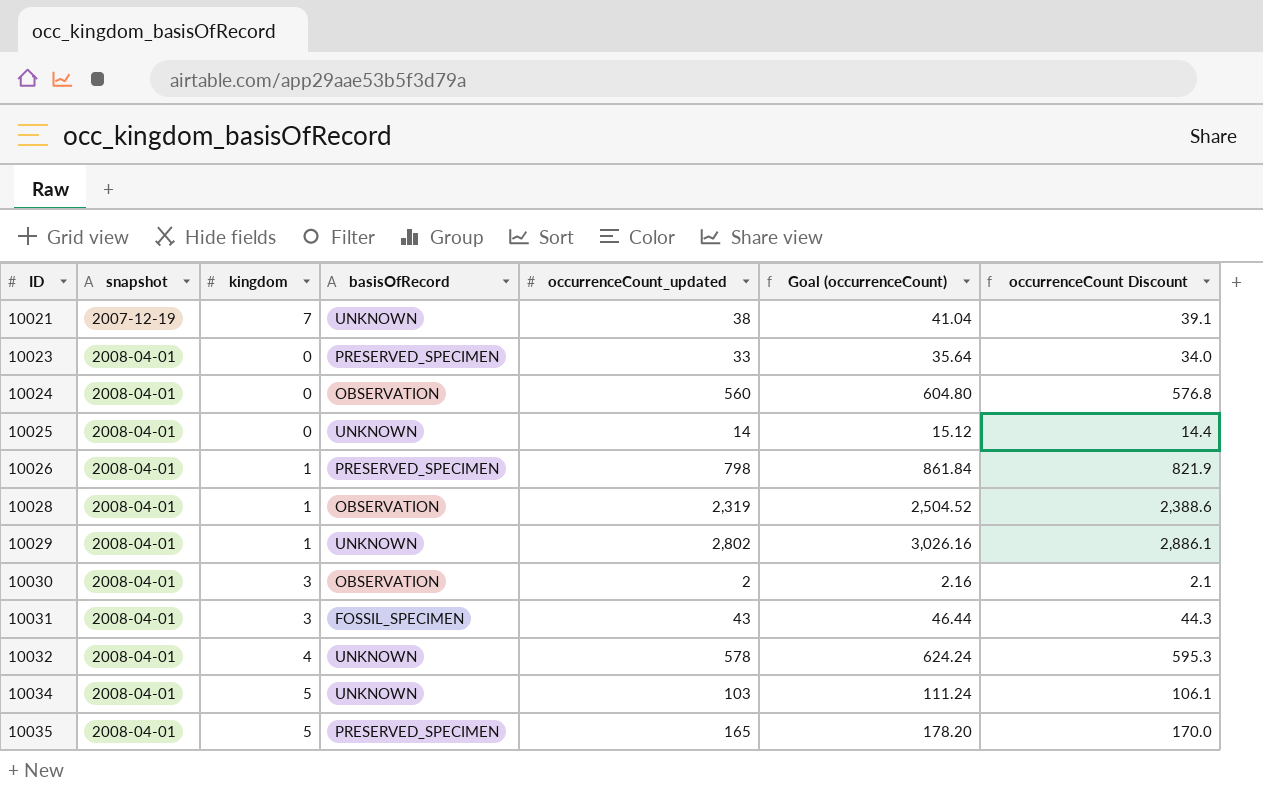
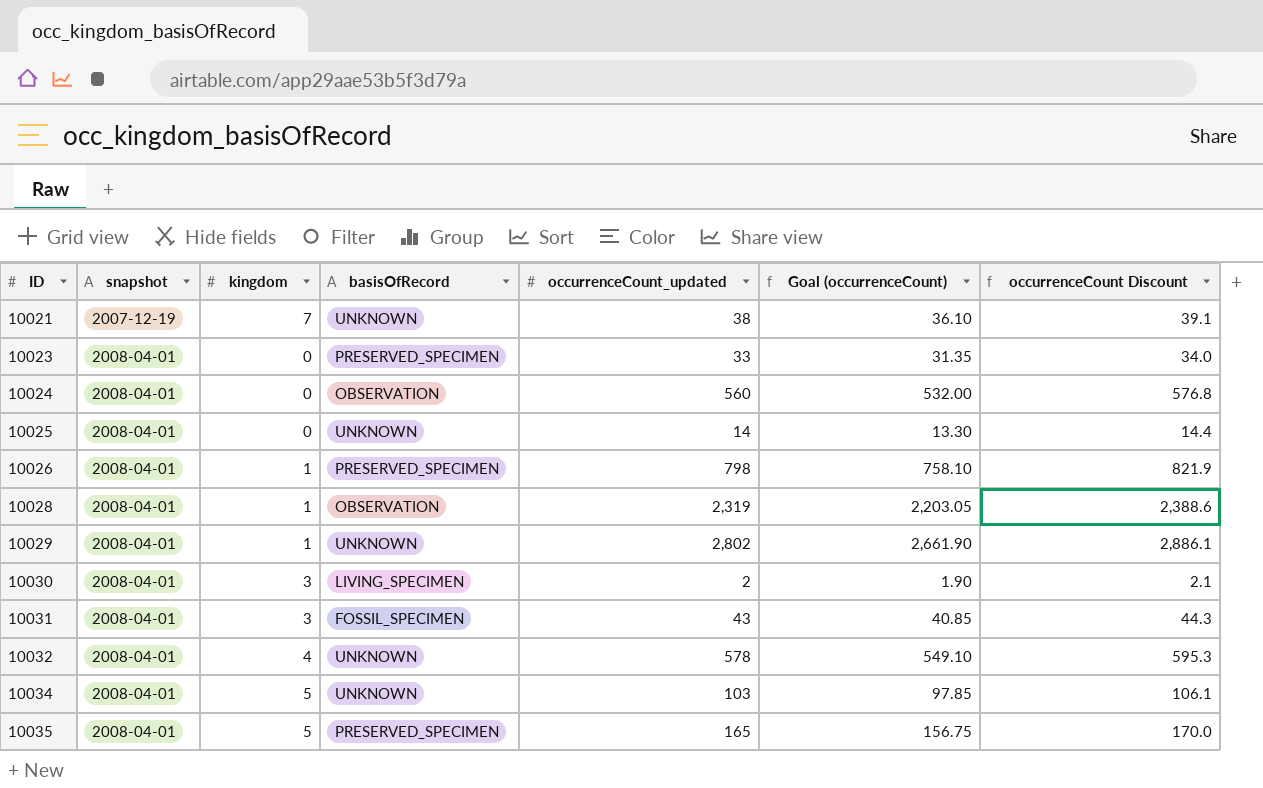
column Goal (occurrenceCount) | formula: [occurrenceCount_updated] * 1.08 -> [occurrenceCount_updated] * 0.95
10030 | basisOfRecord: OBSERVATION -> LIVING_SPECIMEN

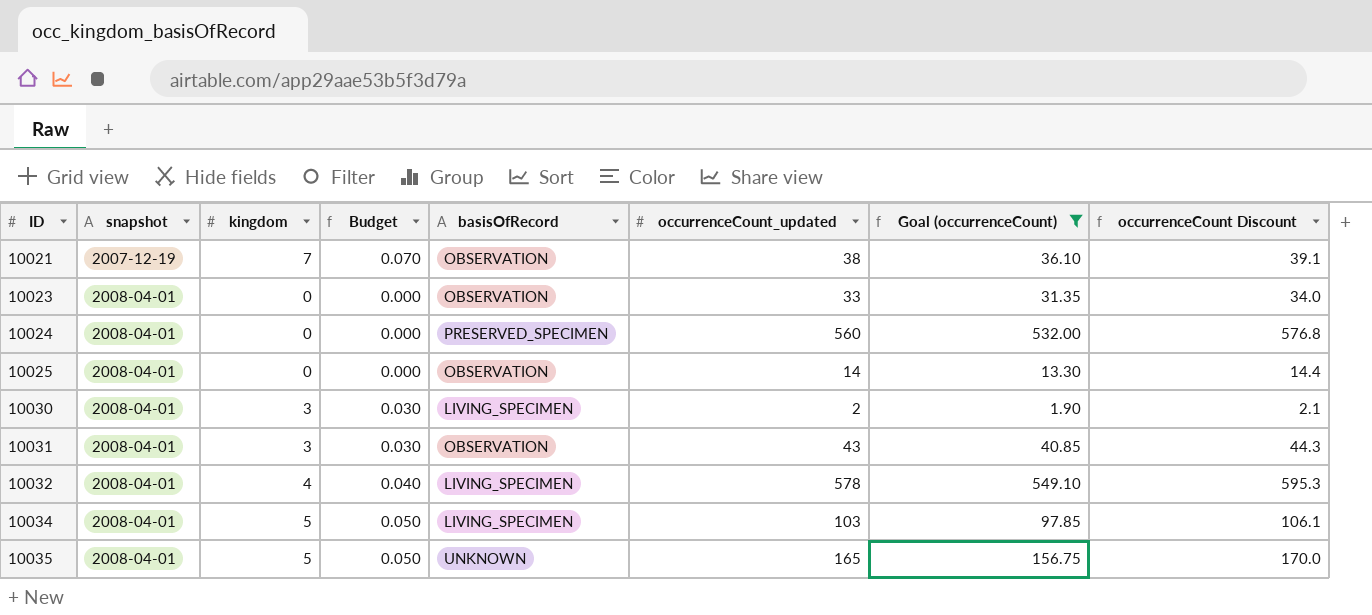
filter: none -> Goal (occurrenceCount) <= 549.10
column Budget | formula: none -> [kingdom] * 0.01
10021 | basisOfRecord: UNKNOWN -> OBSERVATION
10023 | basisOfRecord: PRESERVED_SPECIMEN -> OBSERVATION
10024 | basisOfRecord: OBSERVATION -> PRESERVED_SPECIMEN
10025 | basisOfRecord: UNKNOWN -> OBSERVATION
10031 | basisOfRecord: FOSSIL_SPECIMEN -> OBSERVATION
10032 | basisOfRecord: UNKNOWN -> LIVING_SPECIMEN
10034 | basisOfRecord: UNKNOWN -> LIVING_SPECIMEN
10035 | basisOfRecord: PRESERVED_SPECIMEN -> UNKNOWN

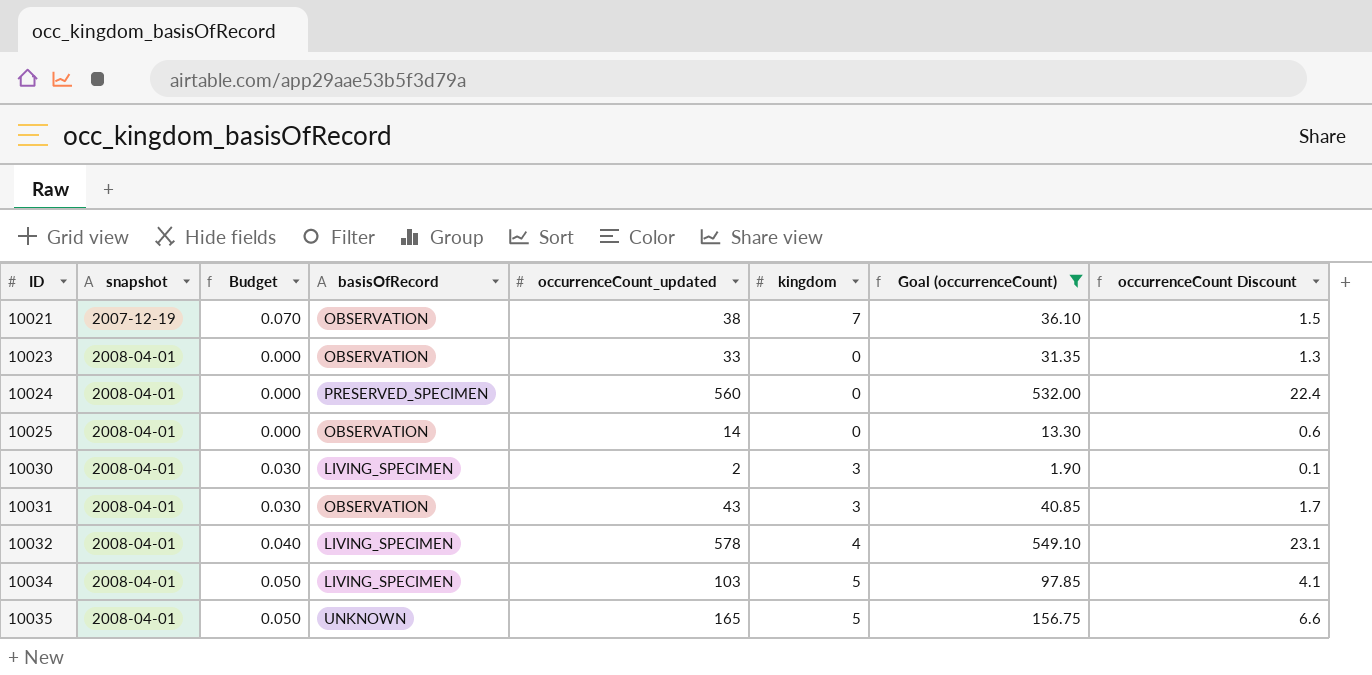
column kingdom | position: 3 -> 6
column occurrenceCount Discount | formula: [occurrenceCount_updated] * 1.03 -> [occurrenceCount_updated] * 0.04

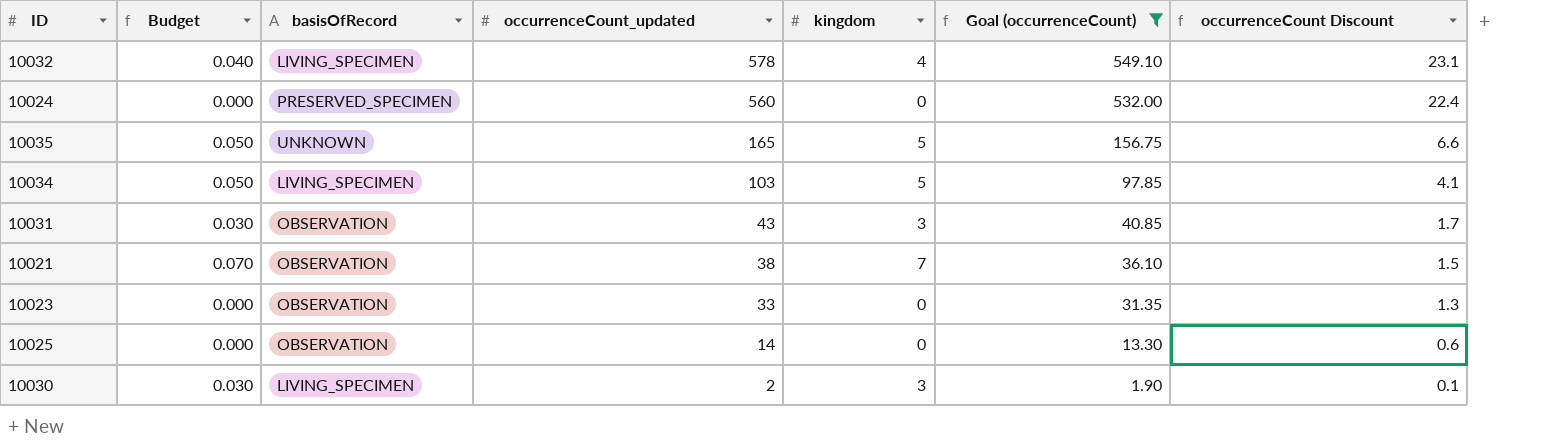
row order: ID ascending -> occurrenceCount_updated descending
column snapshot | position: 2 -> none

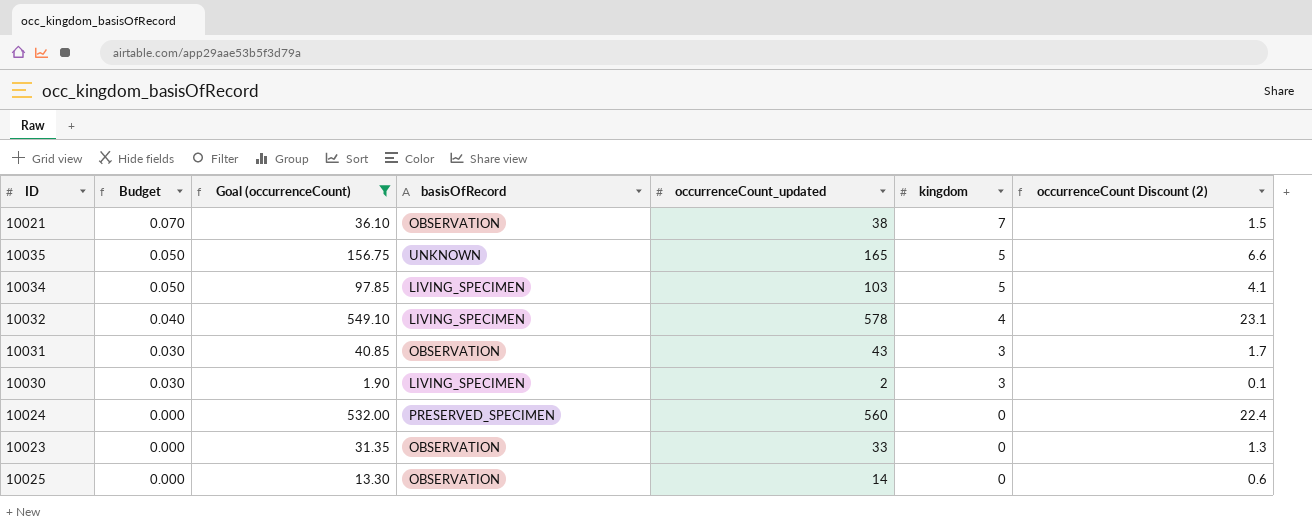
row order: occurrenceCount_updated descending -> Budget descending
column Goal (occurrenceCount) | position: 6 -> 3
column name: occurrenceCount Discount -> occurrenceCount Discount (2)

